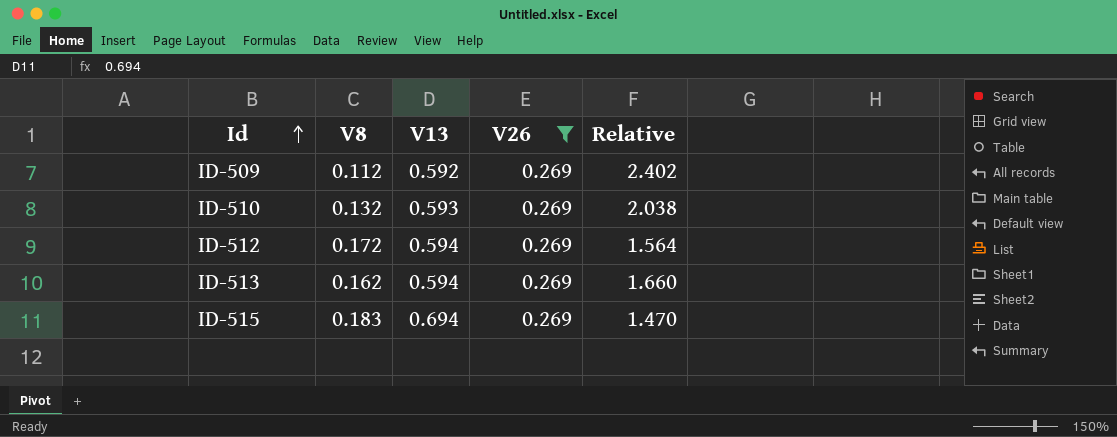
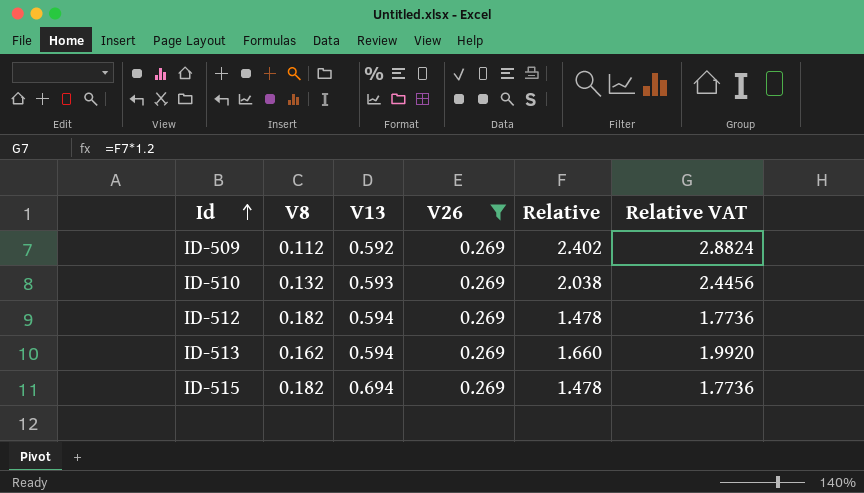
column Relative VAT | formula: none -> [Relative] * 1.2
ID-512 | V8: 0.172 -> 0.182
ID-512 | Relative: 1.564 -> 1.478
ID-515 | V8: 0.183 -> 0.182
ID-515 | Relative: 1.470 -> 1.478

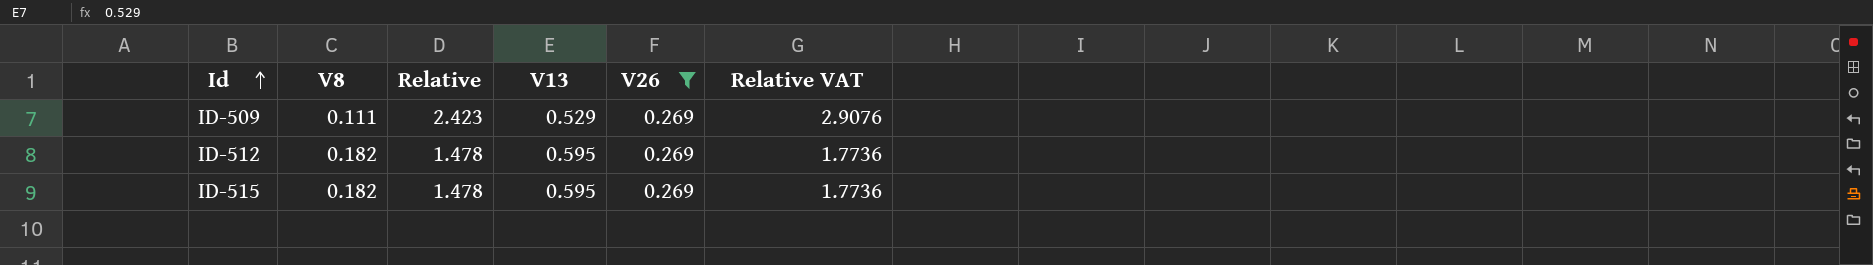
column Relative | position: 5 -> 3
row ID-510: 0.132 | 0.593 | 0.269 | 2.038 | 2.4456 -> none
row ID-513: 0.162 | 0.594 | 0.269 | 1.660 | 1.9920 -> none
ID-509 | V8: 0.112 -> 0.111
ID-509 | Relative: 2.402 -> 2.423
ID-509 | V13: 0.592 -> 0.529
ID-509 | Relative VAT: 2.8824 -> 2.9076
ID-512 | V13: 0.594 -> 0.595
ID-515 | V13: 0.694 -> 0.595

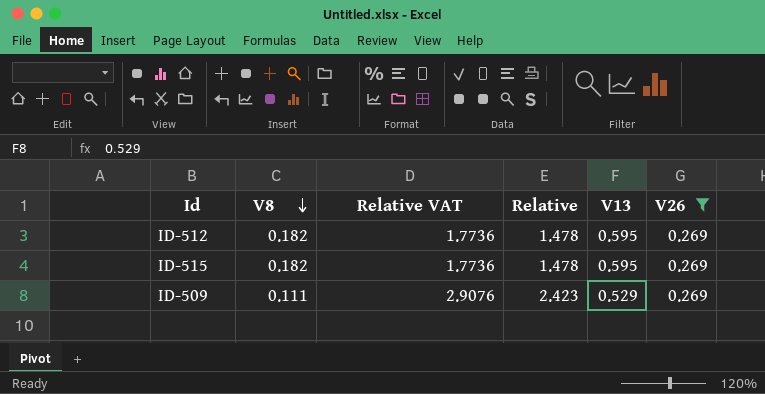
row order: Id ascending -> V8 descending
column Relative VAT | position: 6 -> 3

